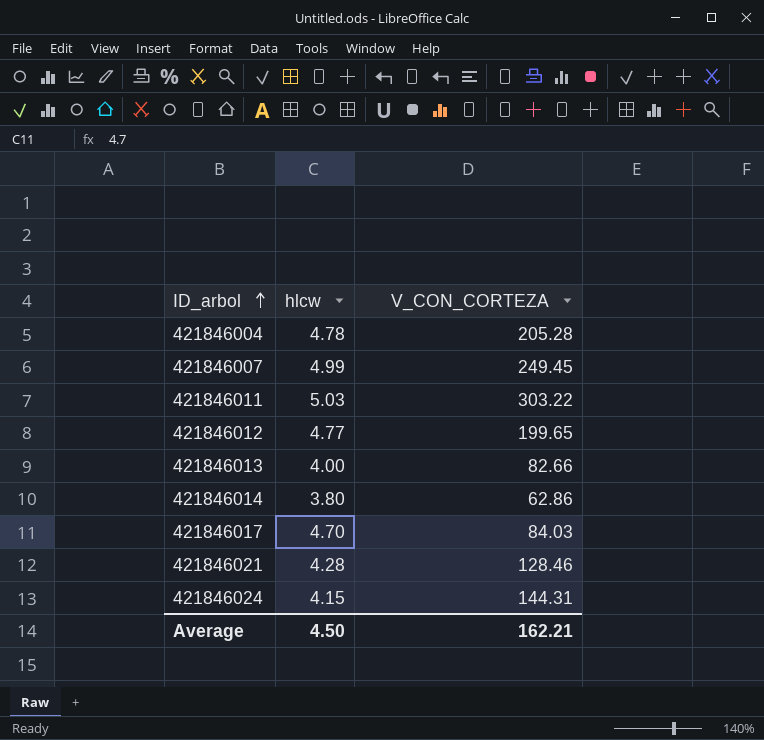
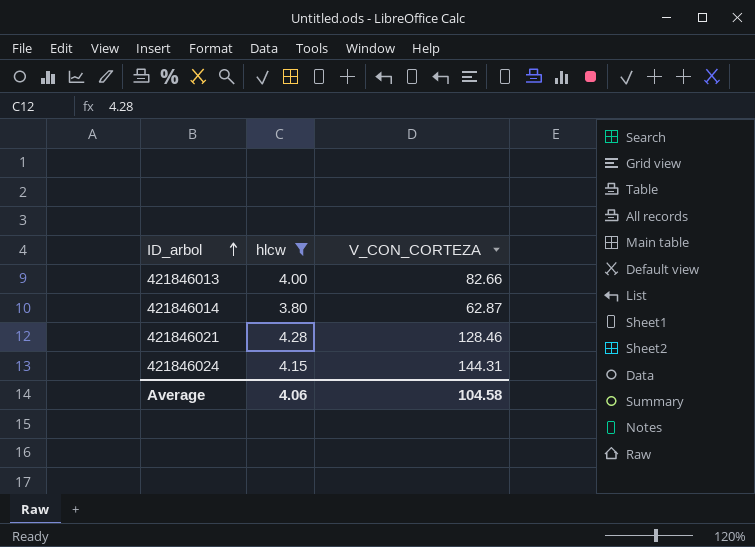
filter: none -> hlcw <= 4.28
421846014 | V_CON_CORTEZA: 62.86 -> 62.87
Average | hlcw: 4.50 -> 4.06
Average | V_CON_CORTEZA: 162.21 -> 104.58

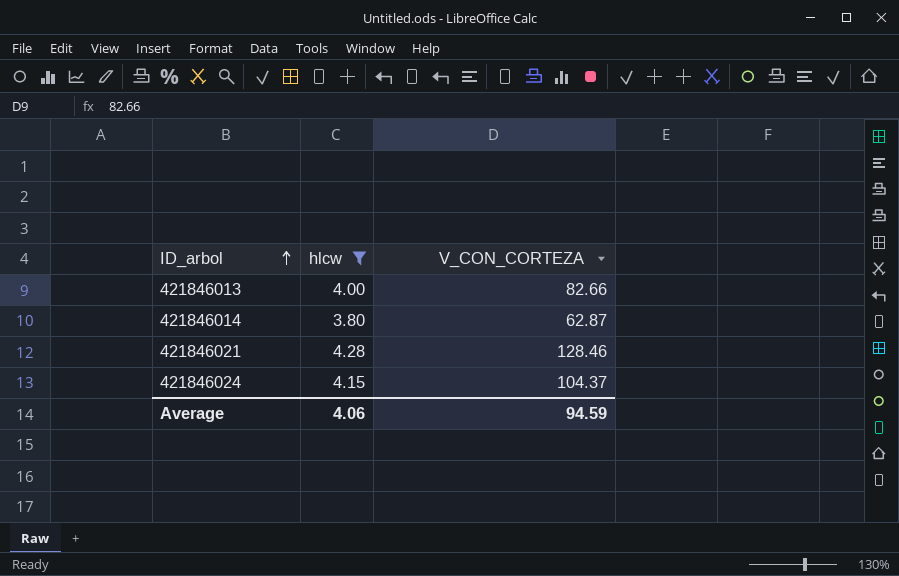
421846024 | V_CON_CORTEZA: 144.31 -> 104.37
Average | V_CON_CORTEZA: 104.58 -> 94.59

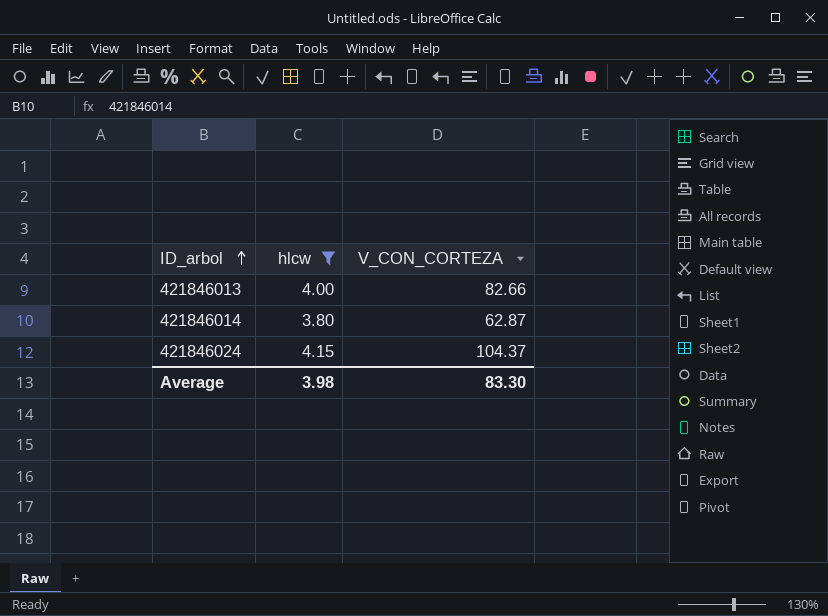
row 421846021: 4.28 | 128.46 -> none
Average | hlcw: 4.06 -> 3.98
Average | V_CON_CORTEZA: 94.59 -> 83.30

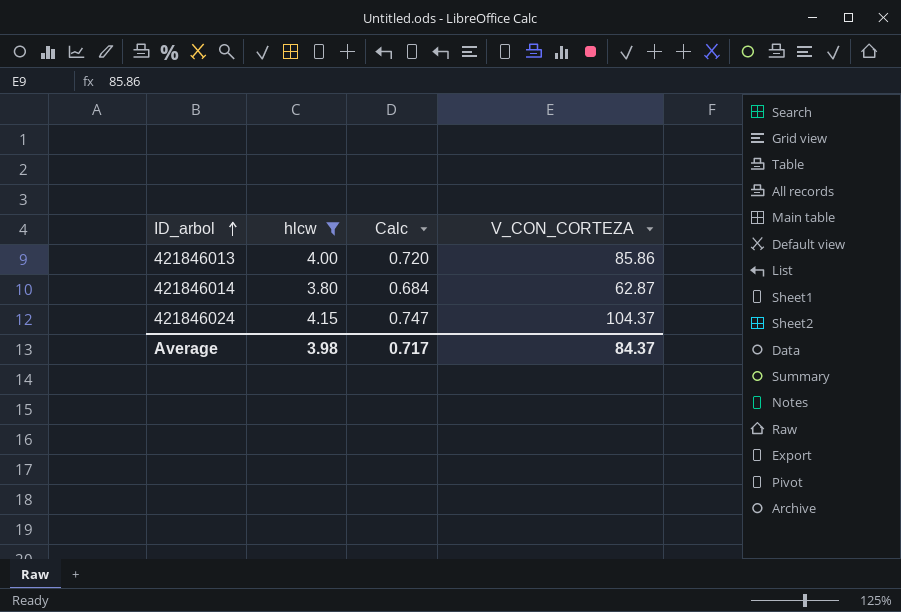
column Calc | formula: none -> [hlcw] * 0.18
421846013 | V_CON_CORTEZA: 82.66 -> 85.86
Average | V_CON_CORTEZA: 83.30 -> 84.37

